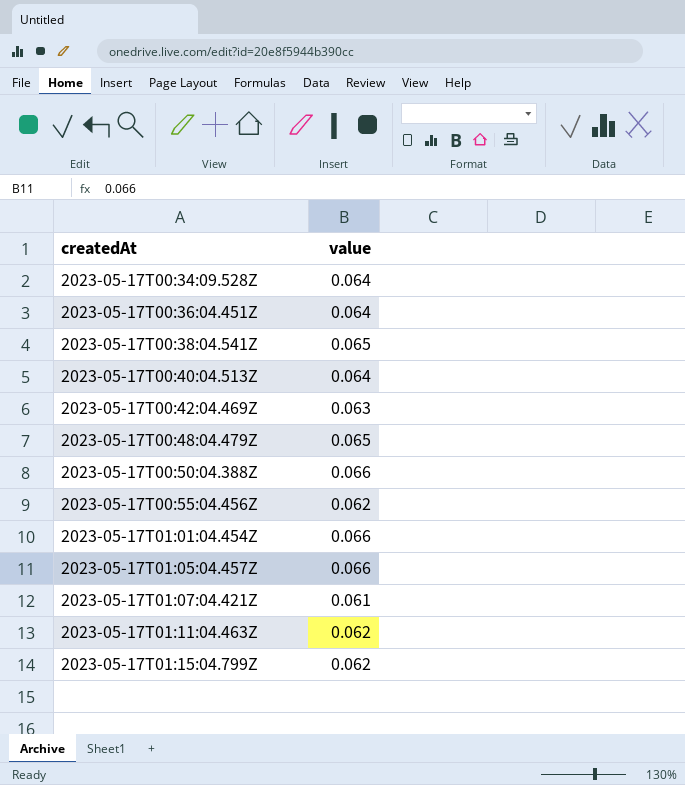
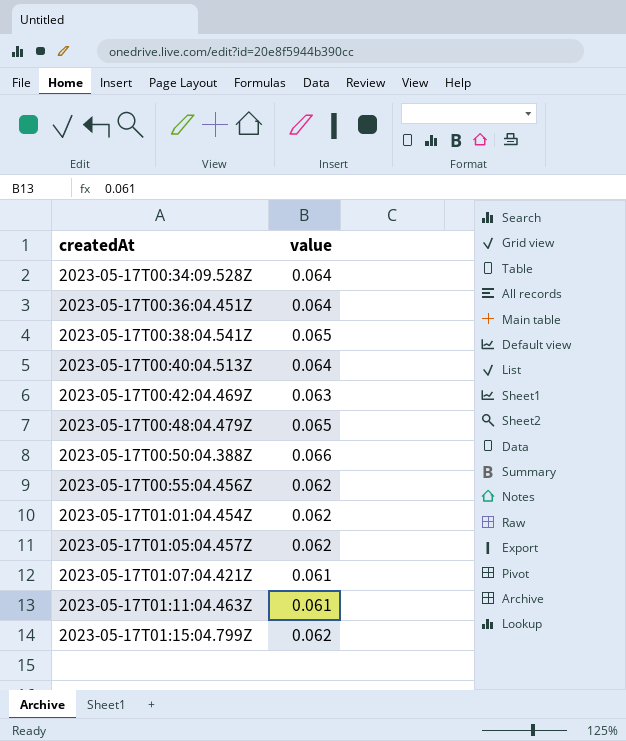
2023-05-17T01:01:04.454Z | value: 0.066 -> 0.062
2023-05-17T01:05:04.457Z | value: 0.066 -> 0.062
2023-05-17T01:11:04.463Z | value: 0.062 -> 0.061

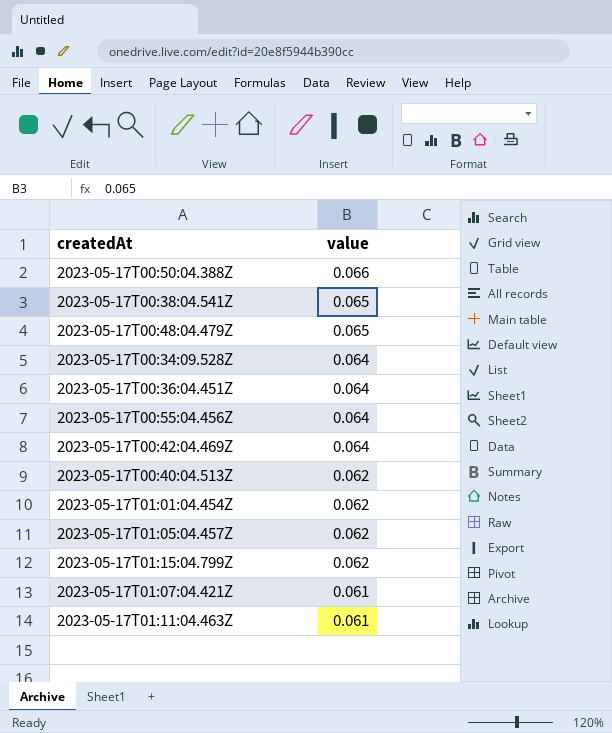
row order: createdAt ascending -> value descending
2023-05-17T00:55:04.456Z | value: 0.062 -> 0.064
2023-05-17T00:42:04.469Z | value: 0.063 -> 0.064
2023-05-17T00:40:04.513Z | value: 0.064 -> 0.062

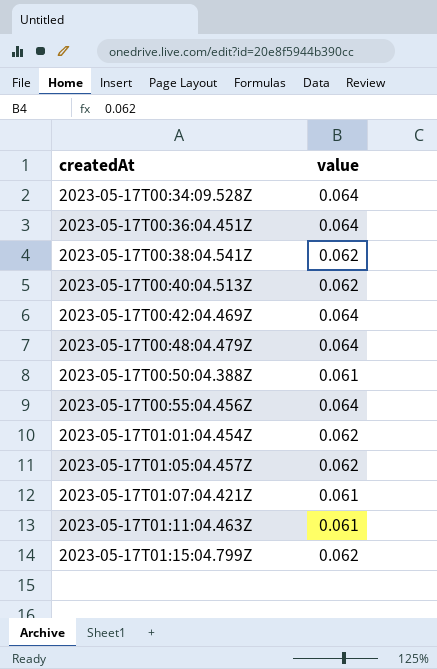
row order: value descending -> createdAt ascending
2023-05-17T00:38:04.541Z | value: 0.065 -> 0.062
2023-05-17T00:48:04.479Z | value: 0.065 -> 0.064
2023-05-17T00:50:04.388Z | value: 0.066 -> 0.061

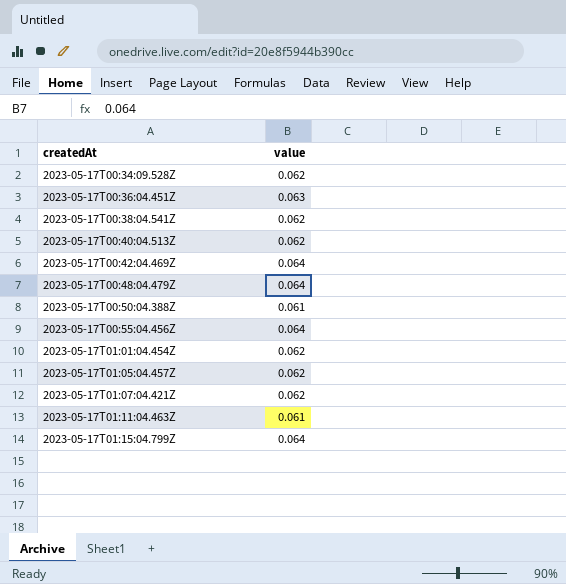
2023-05-17T00:34:09.528Z | value: 0.064 -> 0.062
2023-05-17T00:36:04.451Z | value: 0.064 -> 0.063
2023-05-17T01:07:04.421Z | value: 0.061 -> 0.062
2023-05-17T01:15:04.799Z | value: 0.062 -> 0.064

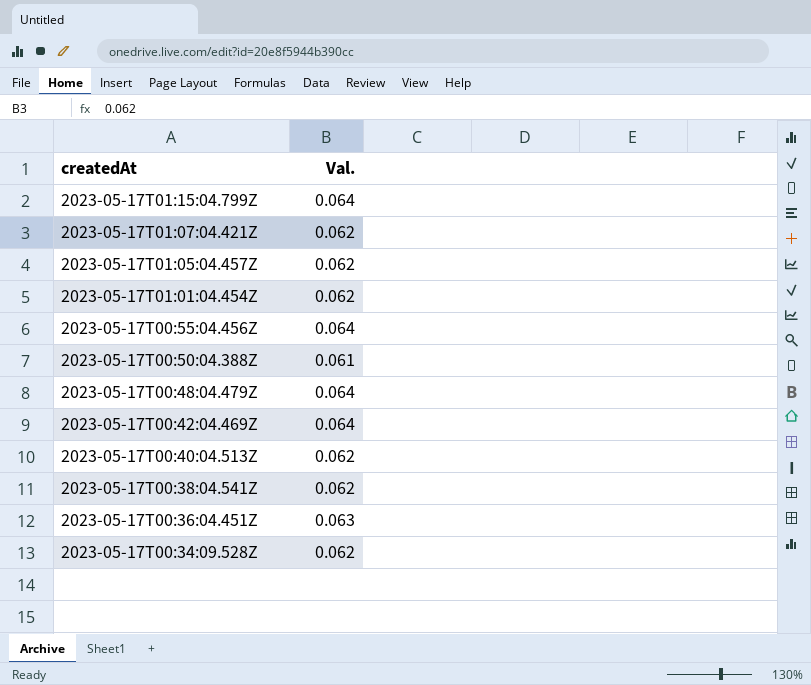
row order: createdAt ascending -> createdAt descending
column name: value -> Val.
row 2023-05-17T01:11:04.463Z: 0.061 -> none

